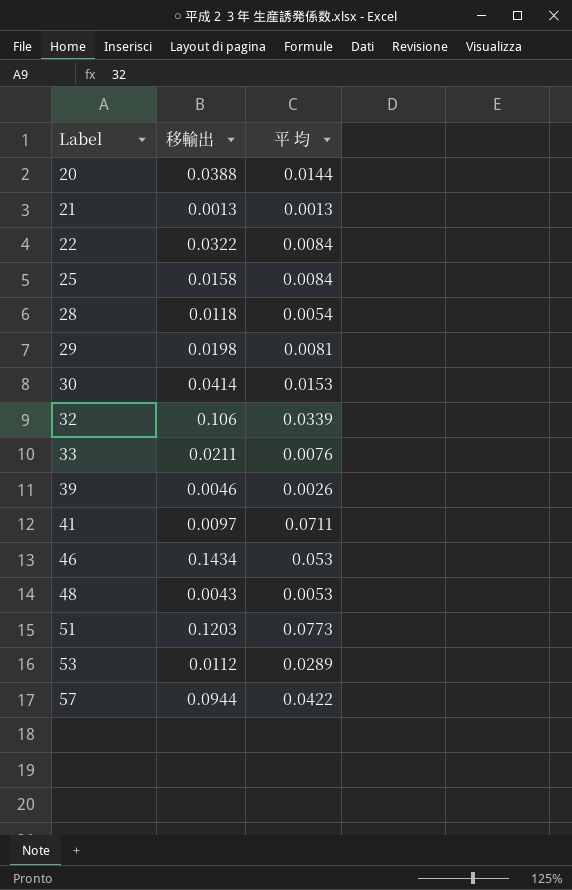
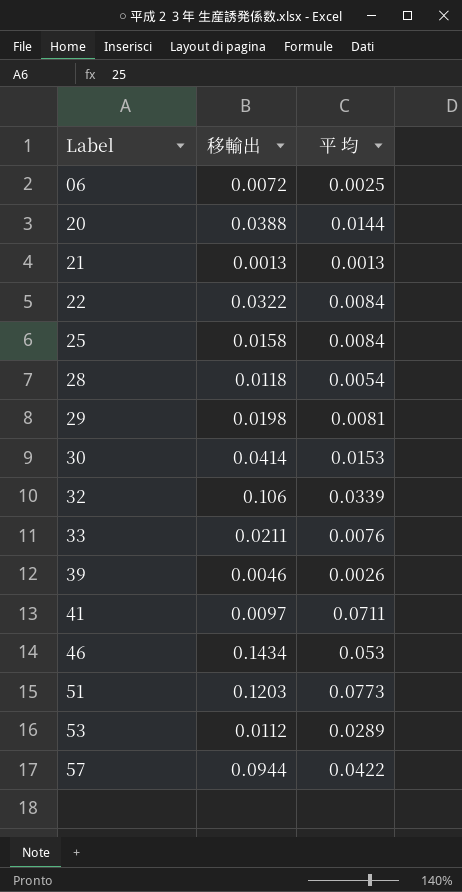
row 48: 0.0043 | 0.0053 -> none
row 06: none -> 0.0072 | 0.0025

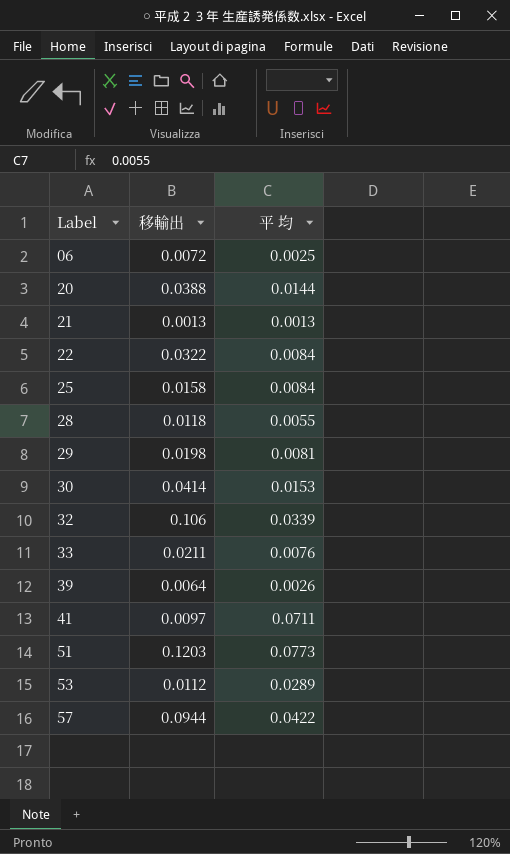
row 46: 0.1434 | 0.053 -> none
28 | 平 均: 0.0054 -> 0.0055
39 | 移輸出: 0.0046 -> 0.0064

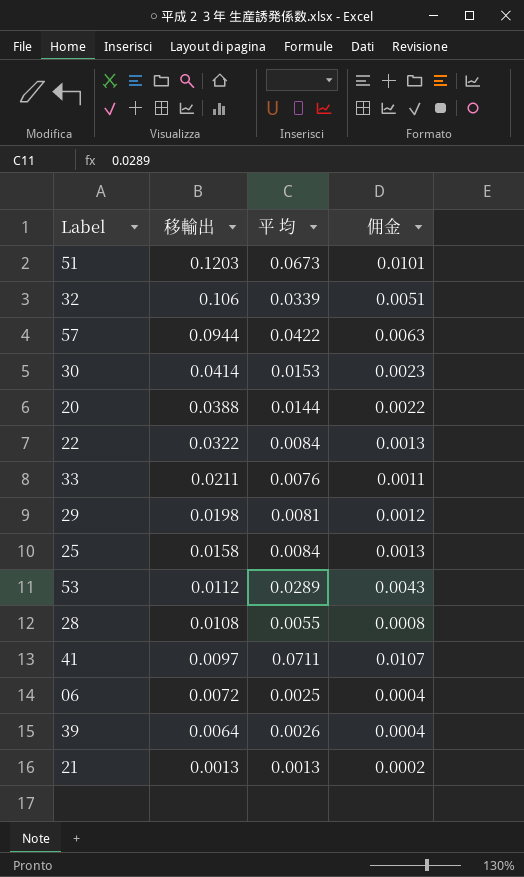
row order: Label ascending -> 移輸出 descending
column 佣金 | formula: none -> [平 均] * 0.15
51 | 平 均: 0.0773 -> 0.0673
28 | 移輸出: 0.0118 -> 0.0108

